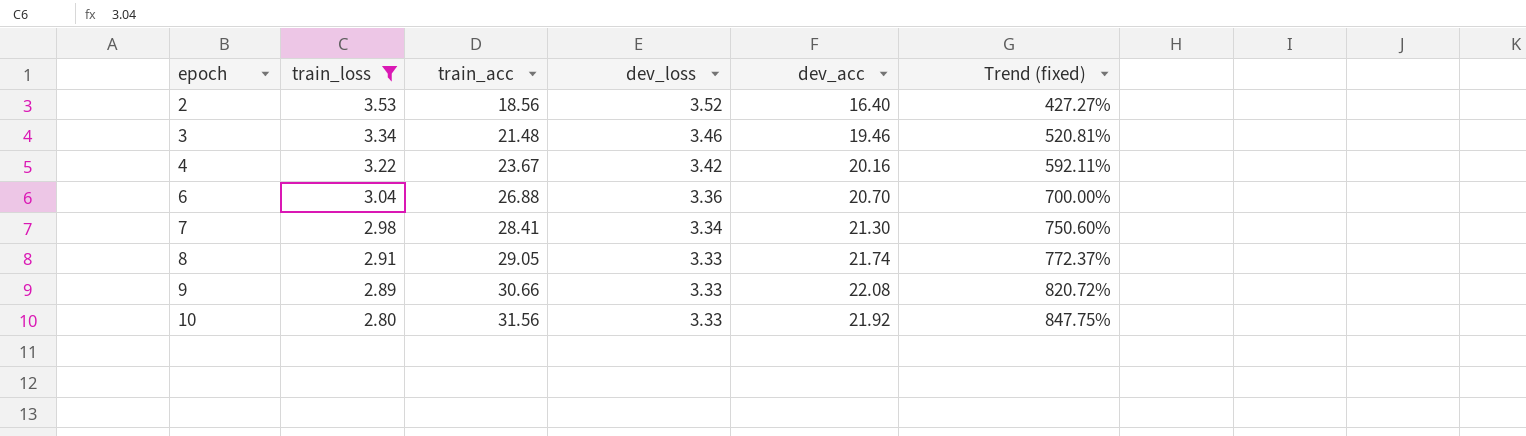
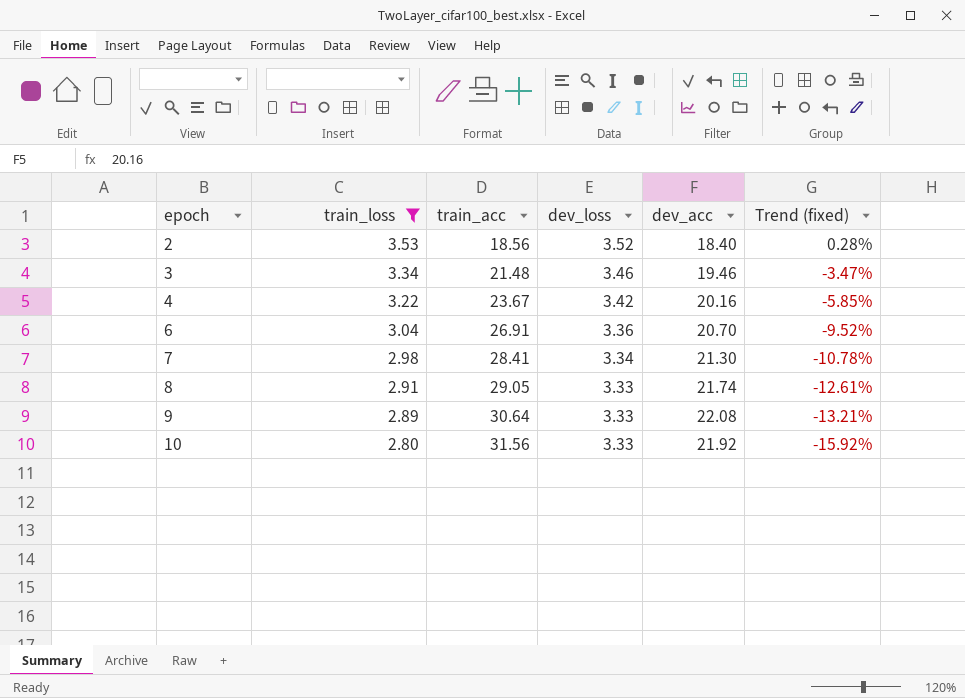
column Trend (fixed) | formula: ([train_acc] - [dev_loss]) / [dev_loss] -> ([train_loss] - [dev_loss]) / [dev_loss]
2 | dev_acc: 16.40 -> 18.40
6 | train_acc: 26.88 -> 26.91
9 | train_acc: 30.66 -> 30.64

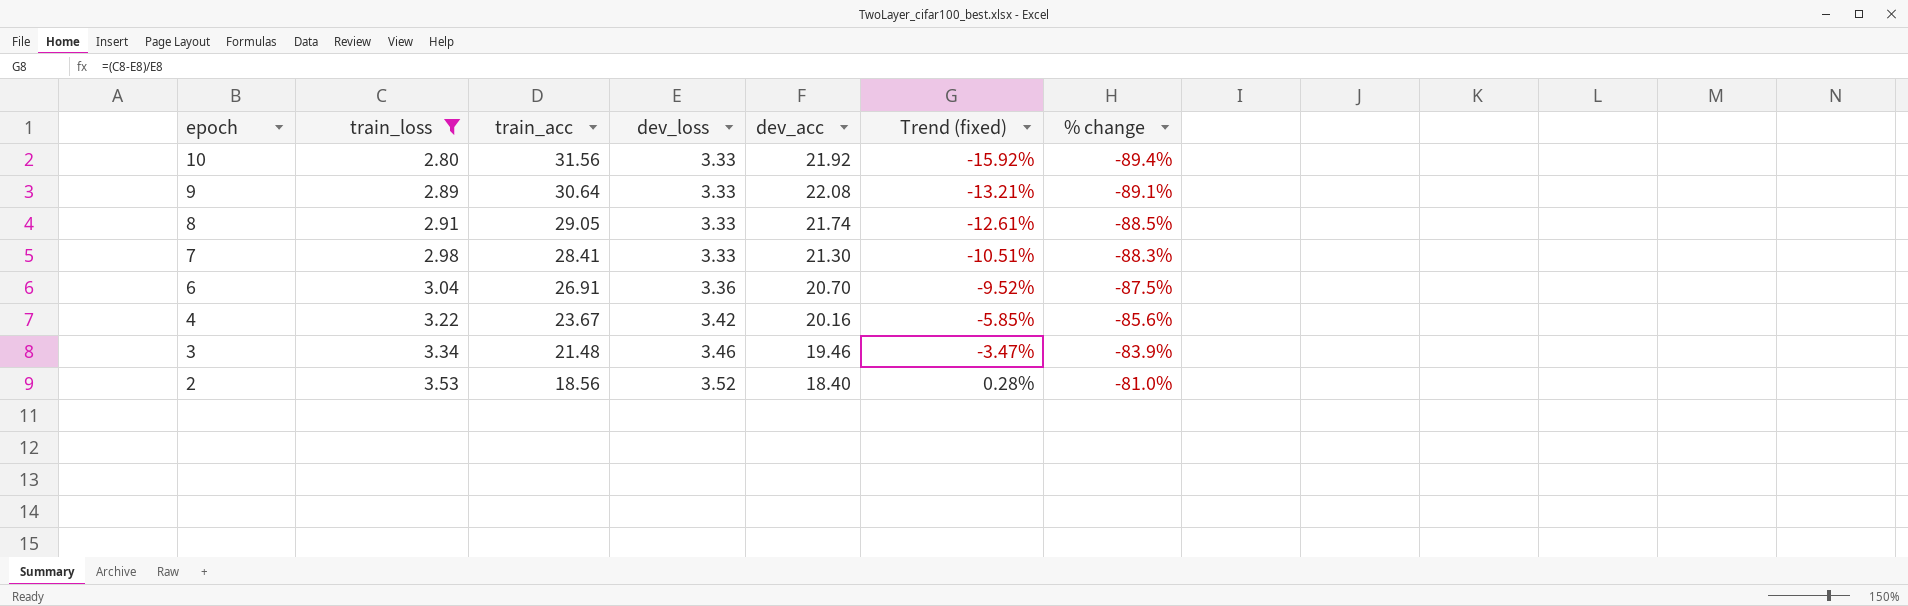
row order: epoch ascending -> epoch descending
column % change | formula: none -> ([dev_loss] - [train_acc]) / [train_acc]
7 | dev_loss: 3.34 -> 3.33
7 | Trend (fixed): -10.78% -> -10.51%

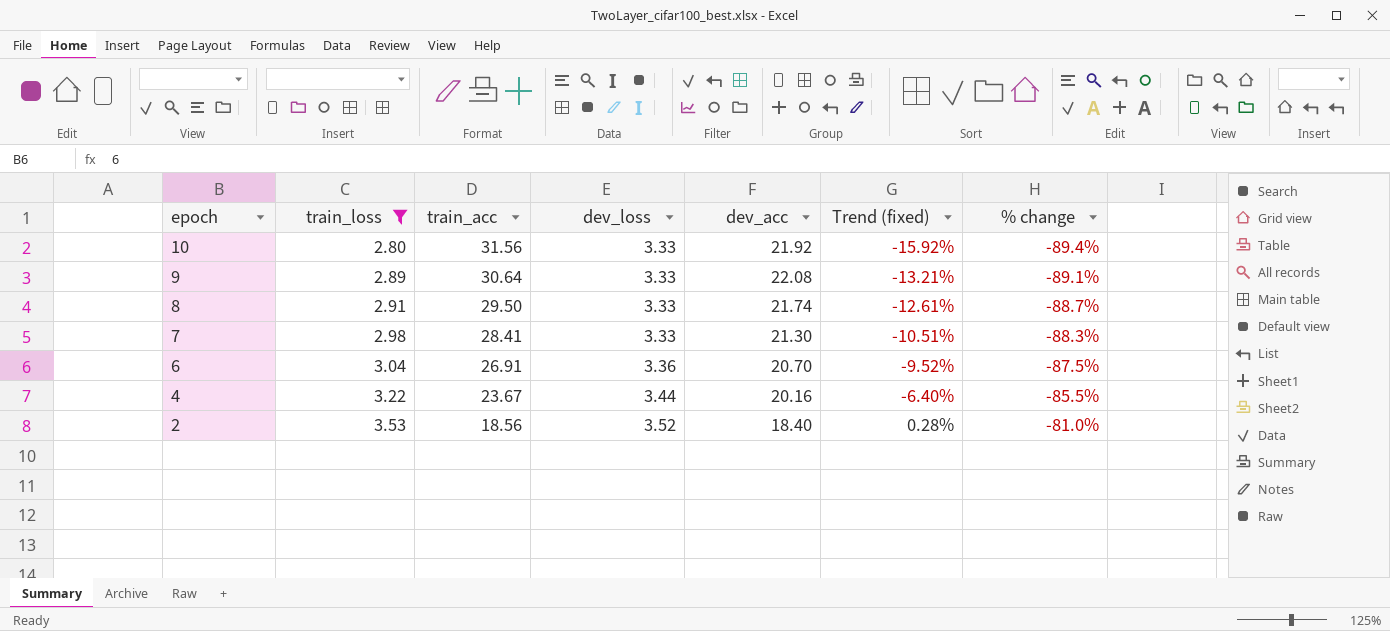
row 3: 3.34 | 21.48 | 3.46 | 19.46 | -3.47% | -83.9% -> none
8 | train_acc: 29.05 -> 29.50
8 | % change: -88.5% -> -88.7%
4 | dev_loss: 3.42 -> 3.44
4 | Trend (fixed): -5.85% -> -6.40%
4 | % change: -85.6% -> -85.5%

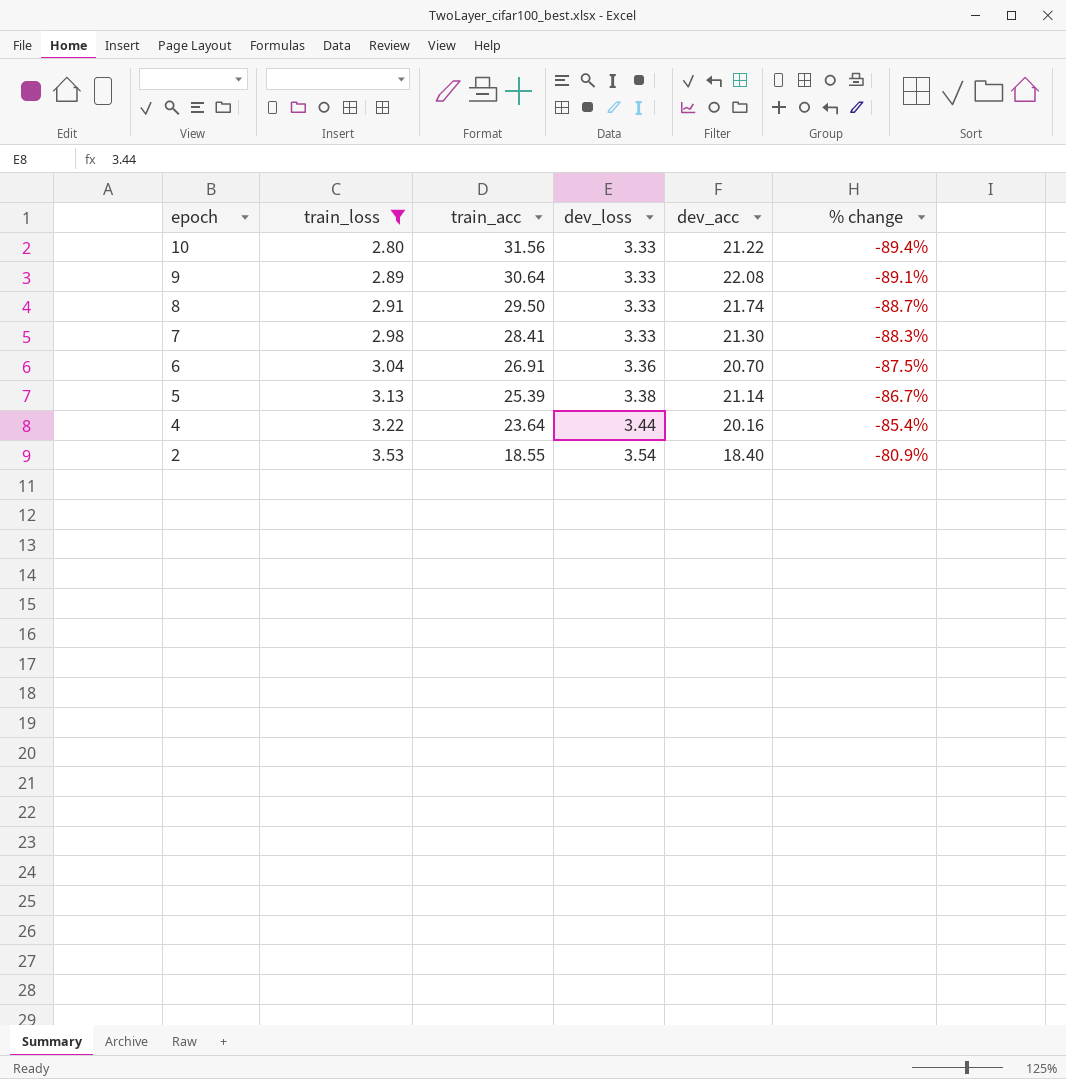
column Trend (fixed) | formula: ([train_loss] - [dev_loss]) / [dev_loss] -> none
10 | dev_acc: 21.92 -> 21.22
row 5: none -> 3.13 | 25.39 | 3.38 | 21.14 | -86.7%
4 | train_acc: 23.67 -> 23.64
4 | % change: -85.5% -> -85.4%
2 | train_acc: 18.56 -> 18.55
2 | dev_loss: 3.52 -> 3.54
2 | % change: -81.0% -> -80.9%

